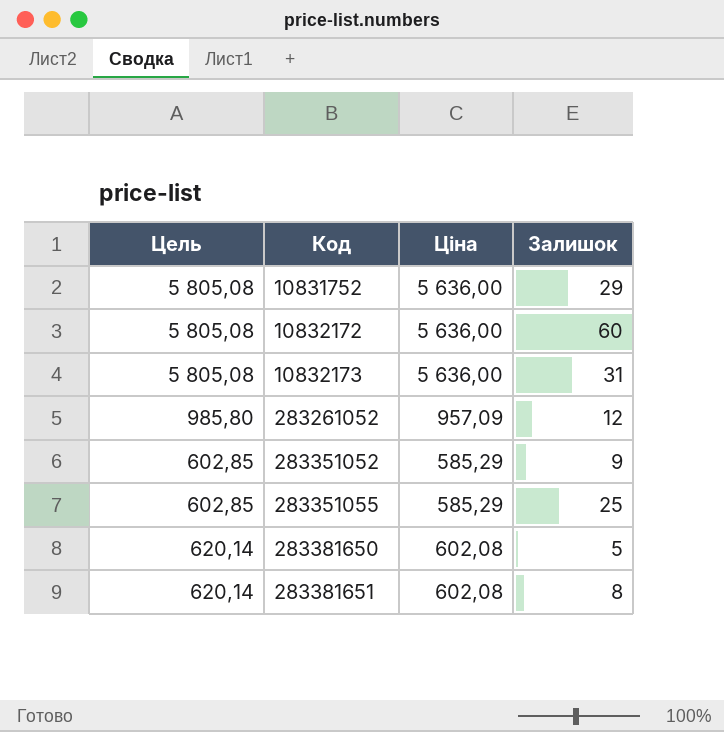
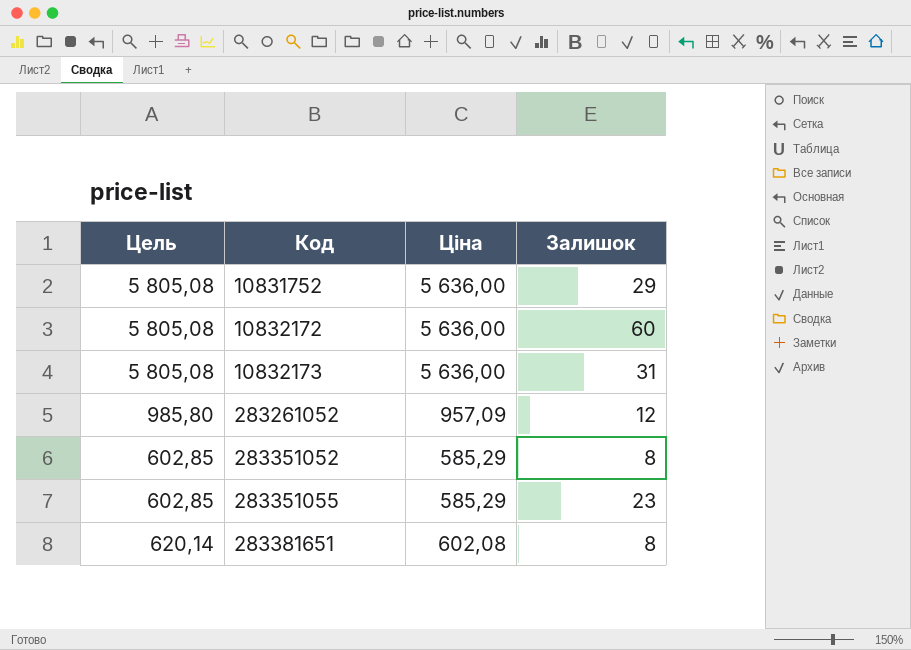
row 283381650: 620,14 | 602,08 | 5 -> none
283351052 | Залишок: 9 -> 8
283351055 | Залишок: 25 -> 23

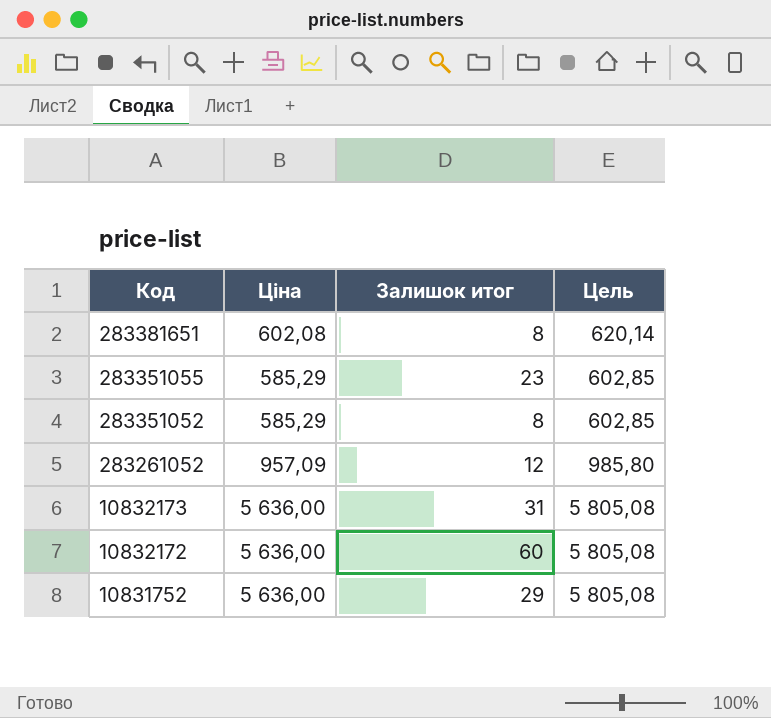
row order: Код ascending -> Код descending
column name: Залишок -> Залишок итог
column Цель | position: 1 -> 4

